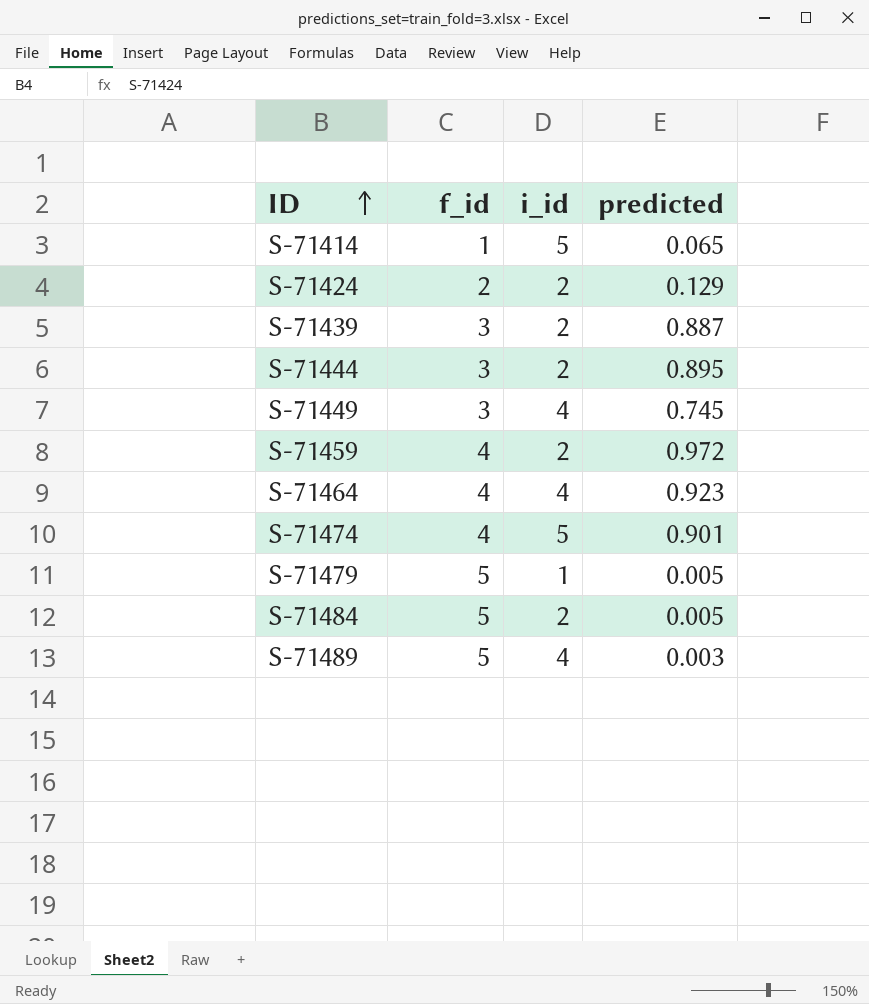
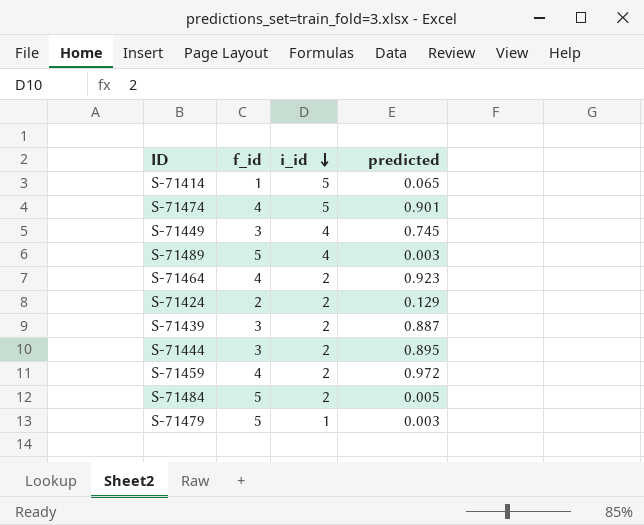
row order: ID ascending -> i_id descending
S-71464 | i_id: 4 -> 2
S-71479 | predicted: 0.005 -> 0.003

